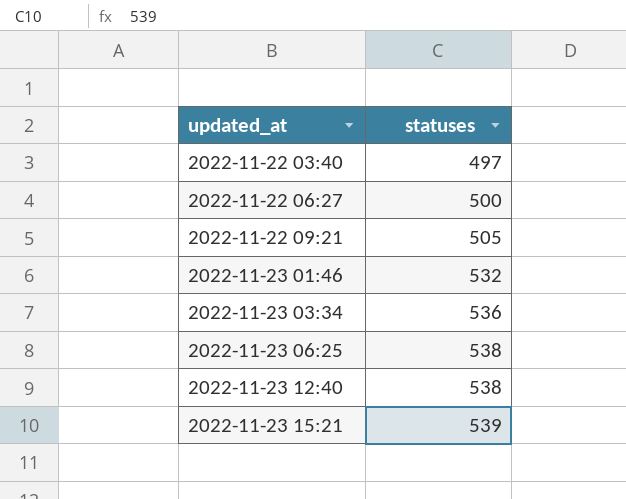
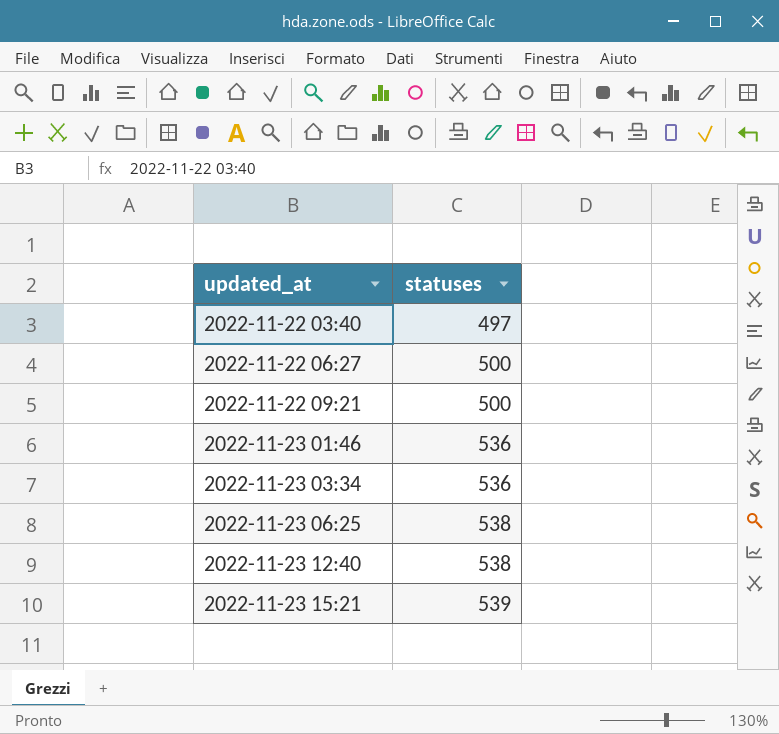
2022-11-22 09:21 | statuses: 505 -> 500
2022-11-23 01:46 | statuses: 532 -> 536

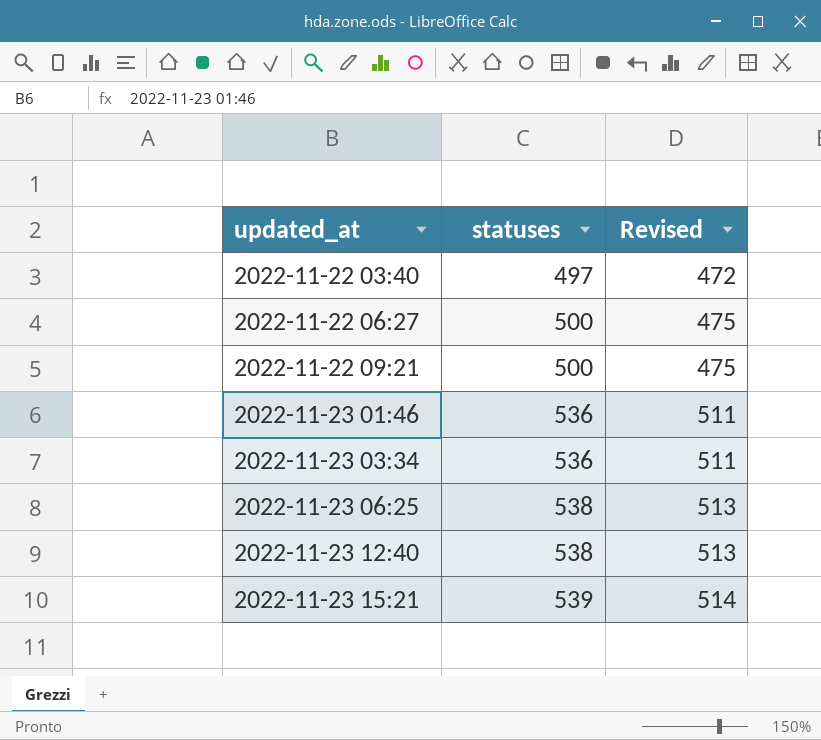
column Revised | formula: none -> [statuses] - 25

